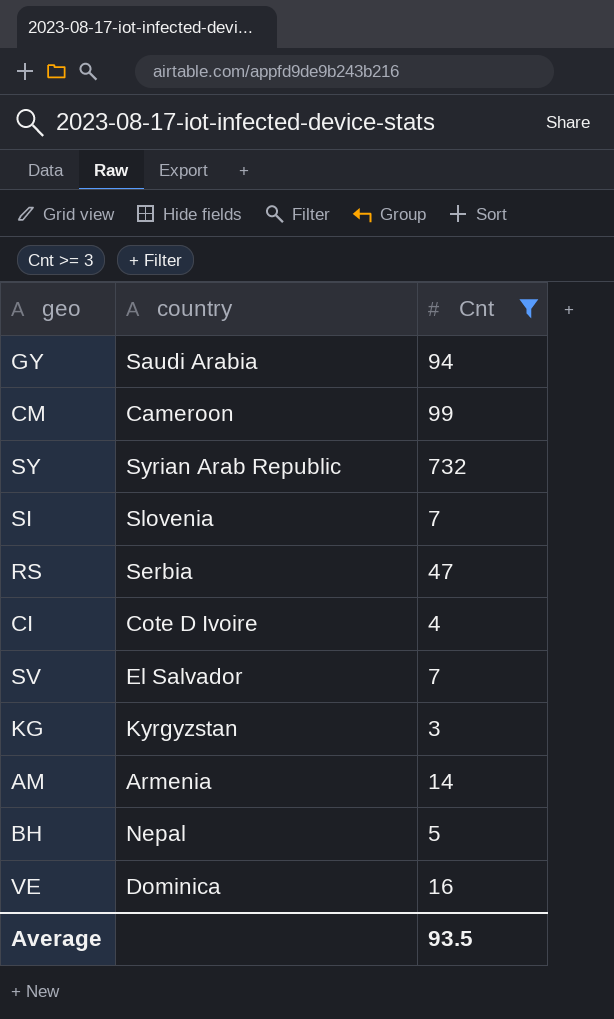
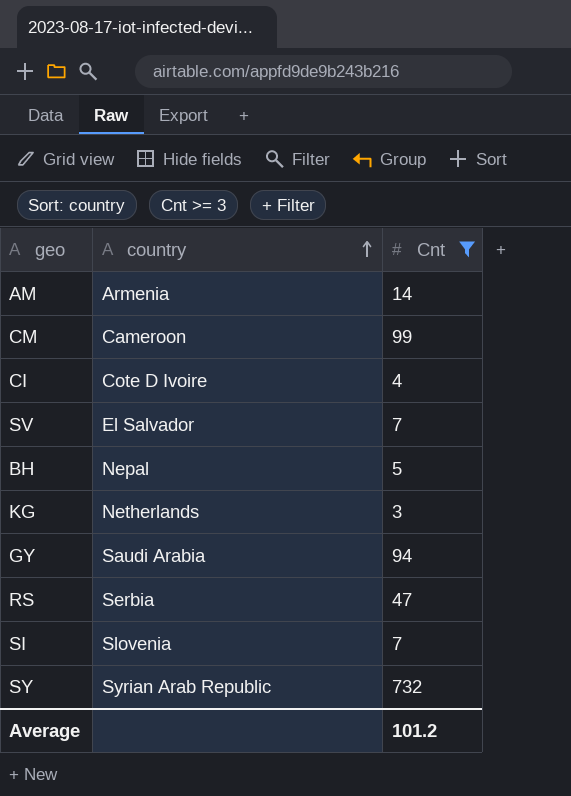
row order: none -> country ascending
row VE: Dominica | 16 -> none
KG | country: Kyrgyzstan -> Netherlands
Average | Cnt: 93.5 -> 101.2

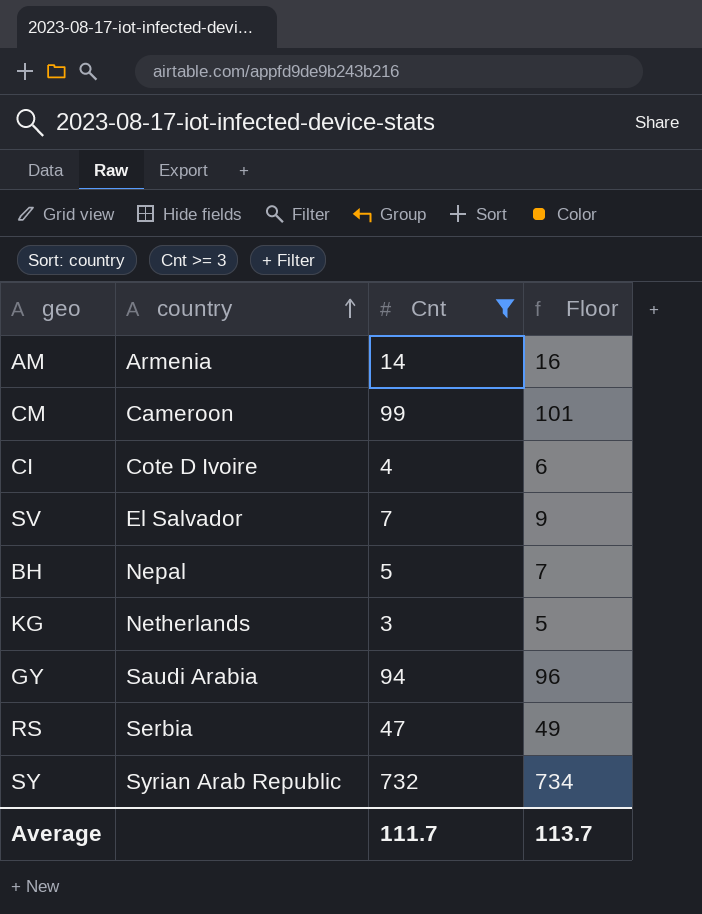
column Floor | formula: none -> [Cnt] + 2
row SI: Slovenia | 7 -> none
Average | Cnt: 101.2 -> 111.7

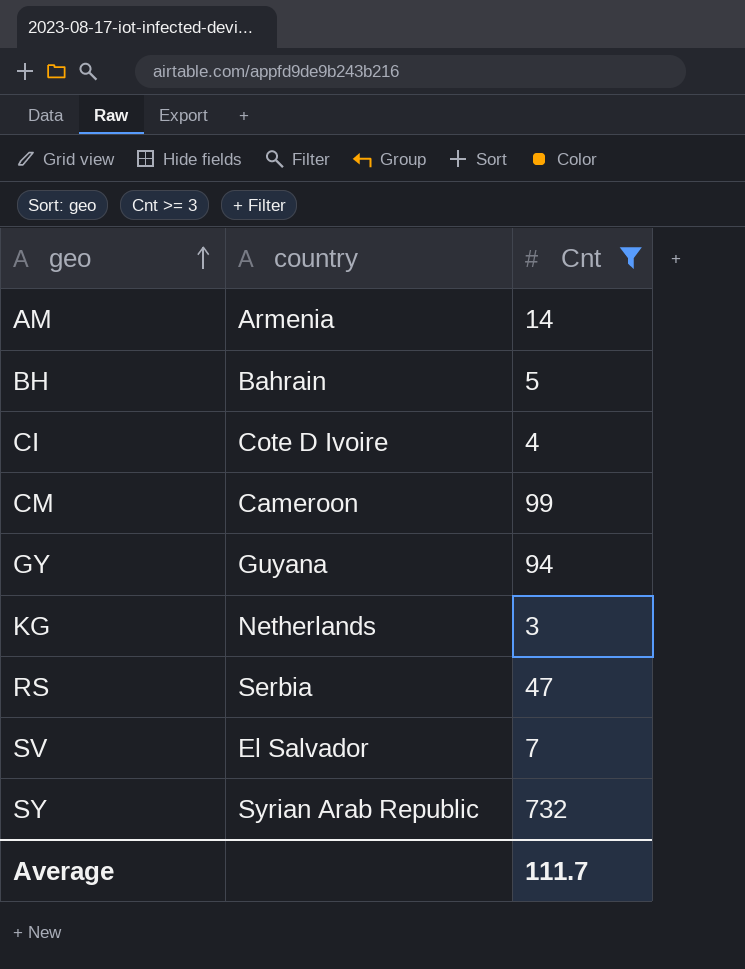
row order: country ascending -> geo ascending
column Floor | formula: [Cnt] + 2 -> none
BH | country: Nepal -> Bahrain
GY | country: Saudi Arabia -> Guyana

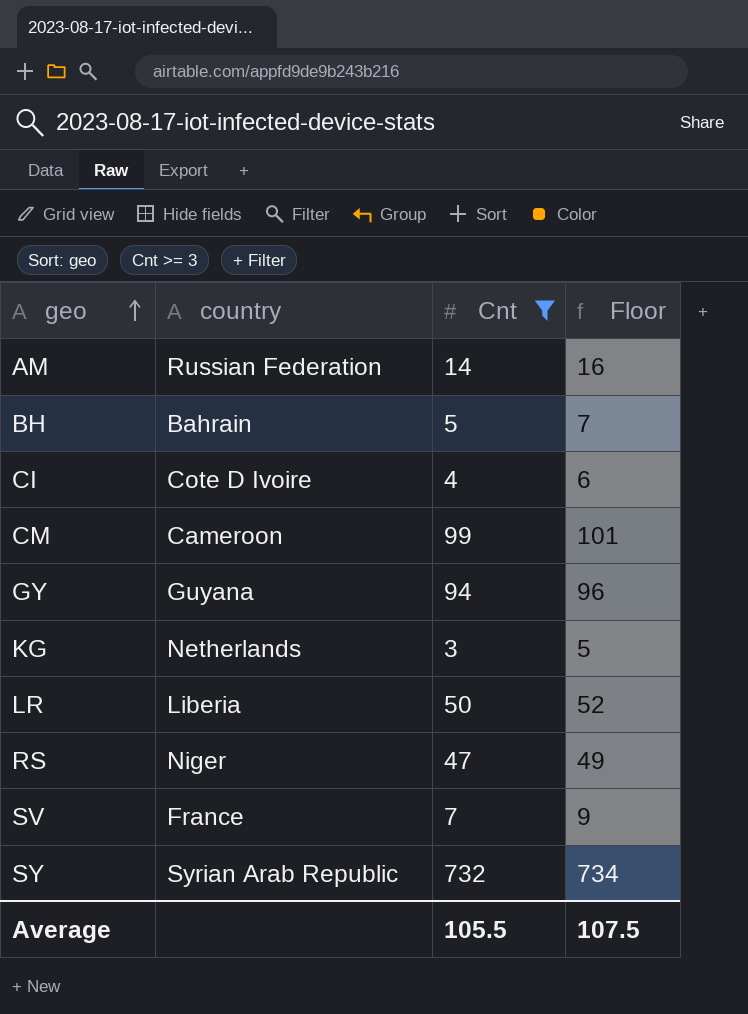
column Floor | formula: none -> [Cnt] + 2
AM | country: Armenia -> Russian Federation
row LR: none -> Liberia | 50 | 52
RS | country: Serbia -> Niger
SV | country: El Salvador -> France
Average | Cnt: 111.7 -> 105.5

